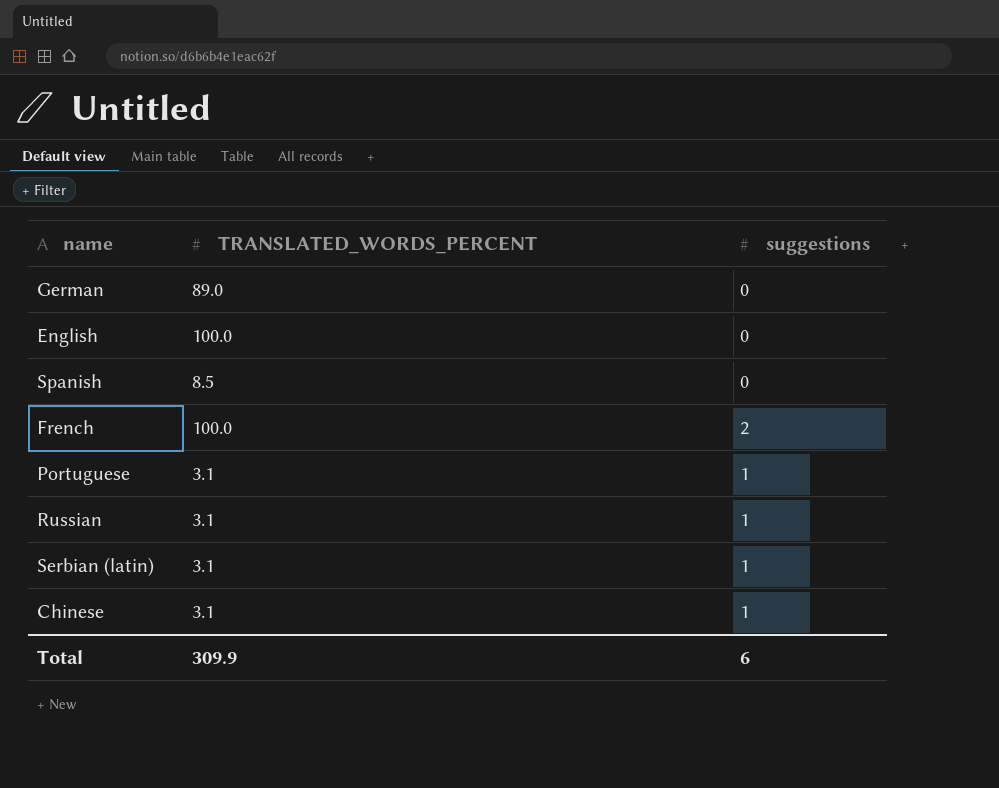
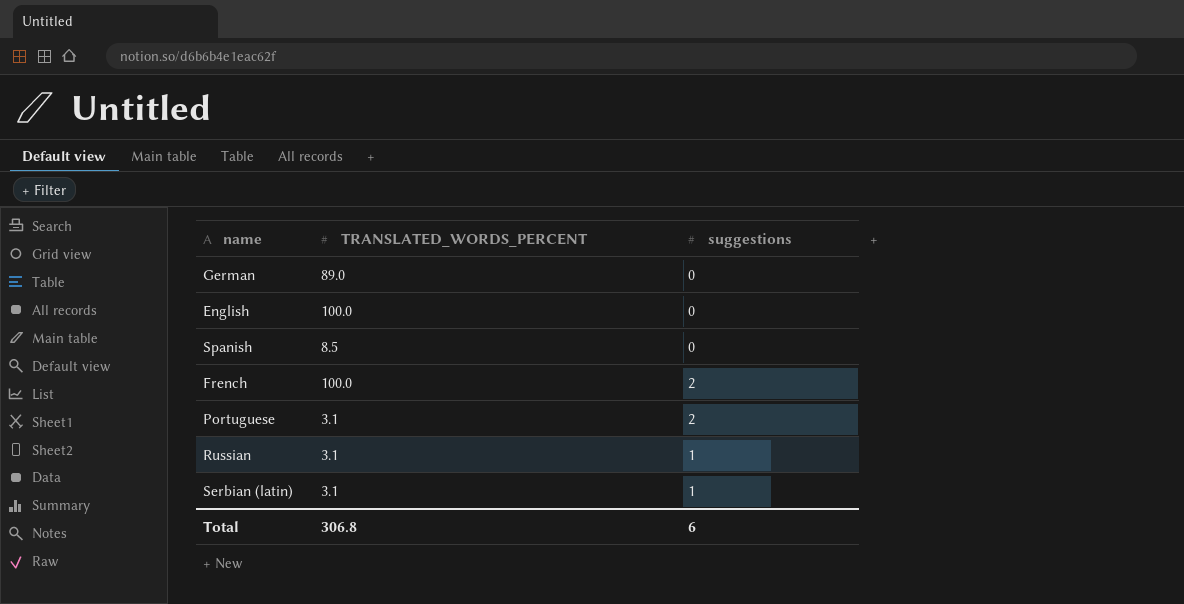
row Chinese: 3.1 | 1 -> none
Portuguese | suggestions: 1 -> 2
Total | TRANSLATED_WORDS_PERCENT: 309.9 -> 306.8

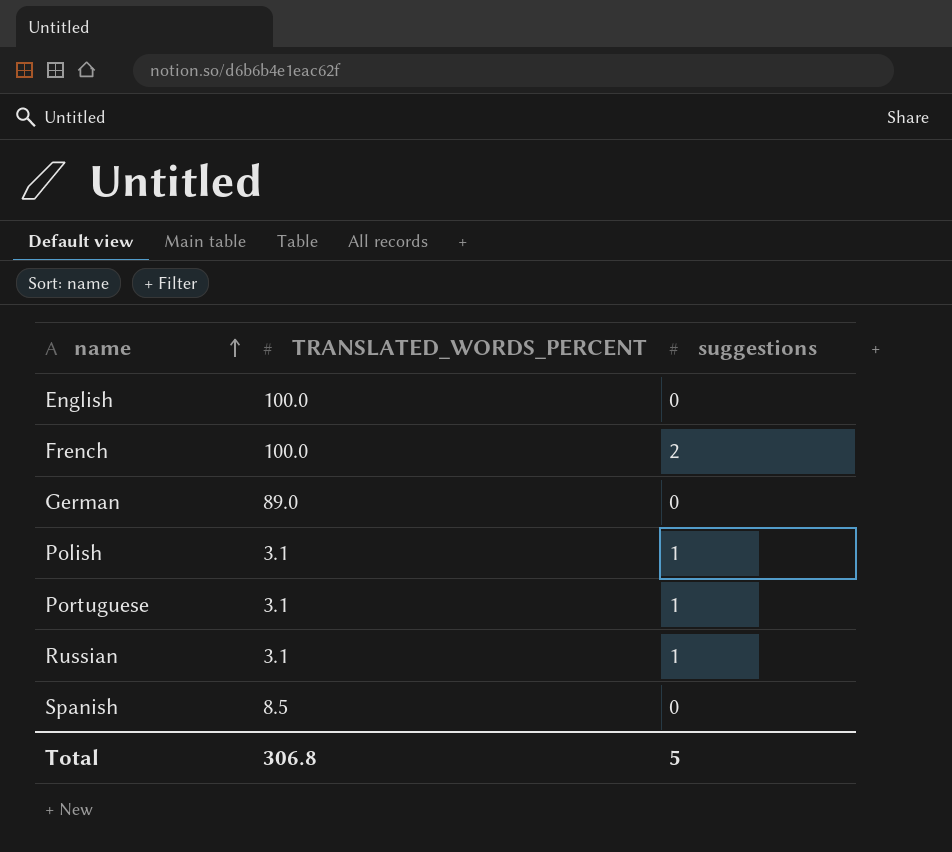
row order: none -> name ascending
row Serbian (latin): 3.1 | 1 -> none
row Polish: none -> 3.1 | 1
Portuguese | suggestions: 2 -> 1
Total | suggestions: 6 -> 5

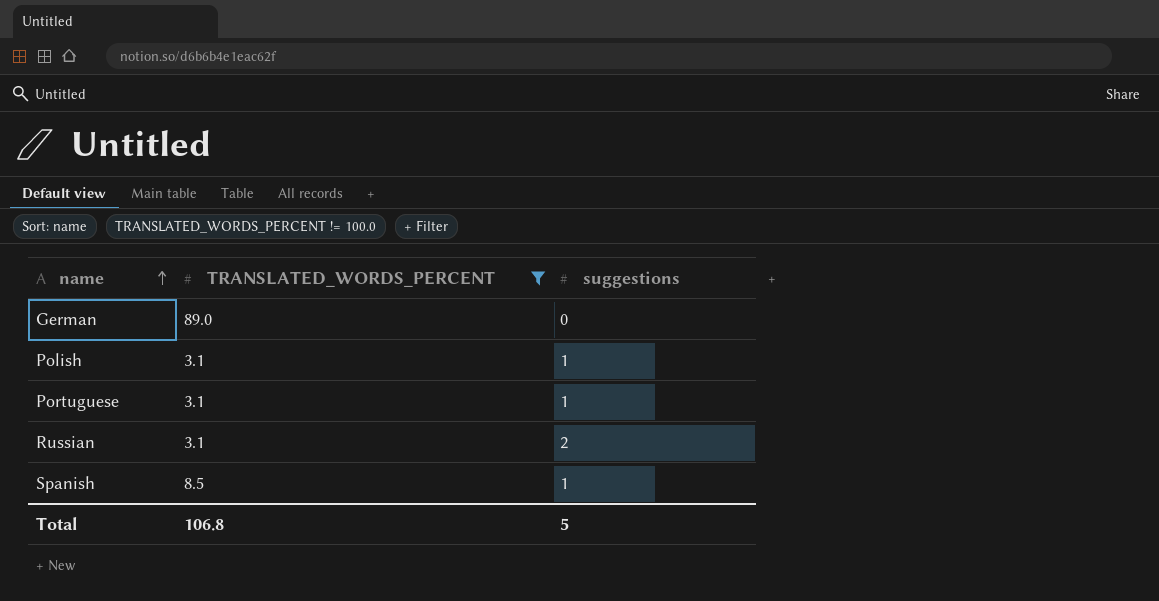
filter: none -> TRANSLATED_WORDS_PERCENT != 100.0
Russian | suggestions: 1 -> 2
Spanish | suggestions: 0 -> 1
Total | TRANSLATED_WORDS_PERCENT: 306.8 -> 106.8

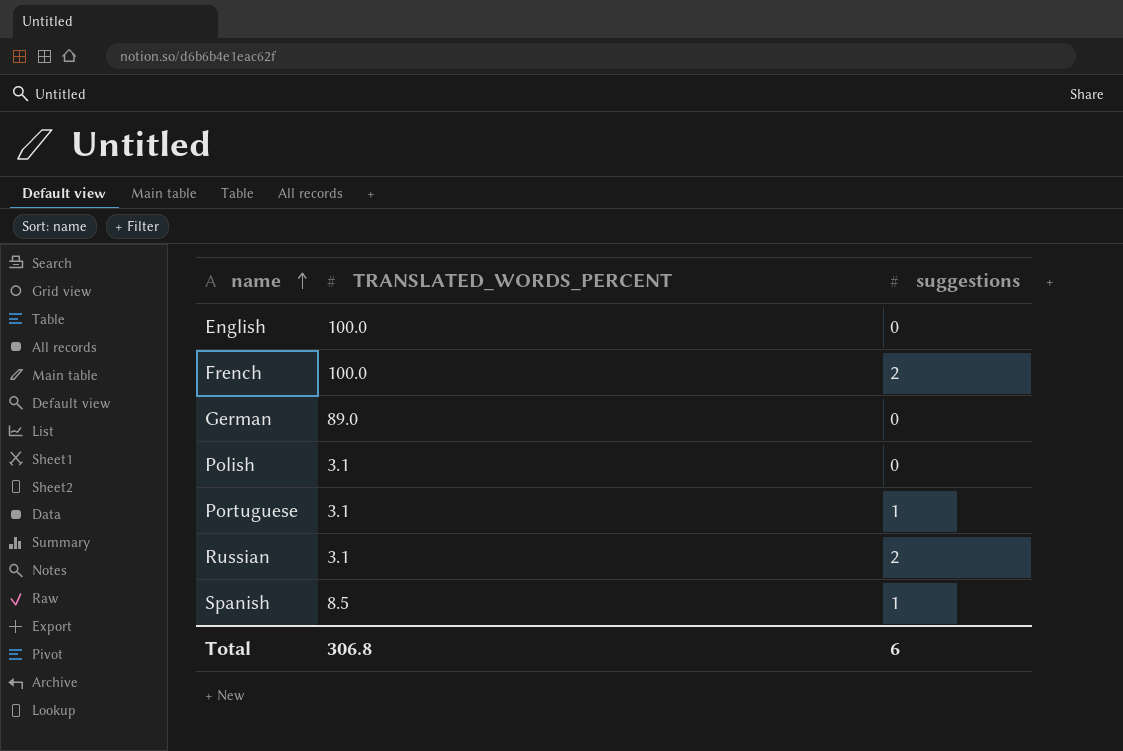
filter: TRANSLATED_WORDS_PERCENT != 100.0 -> none
Polish | suggestions: 1 -> 0
Total | TRANSLATED_WORDS_PERCENT: 106.8 -> 306.8
Total | suggestions: 5 -> 6

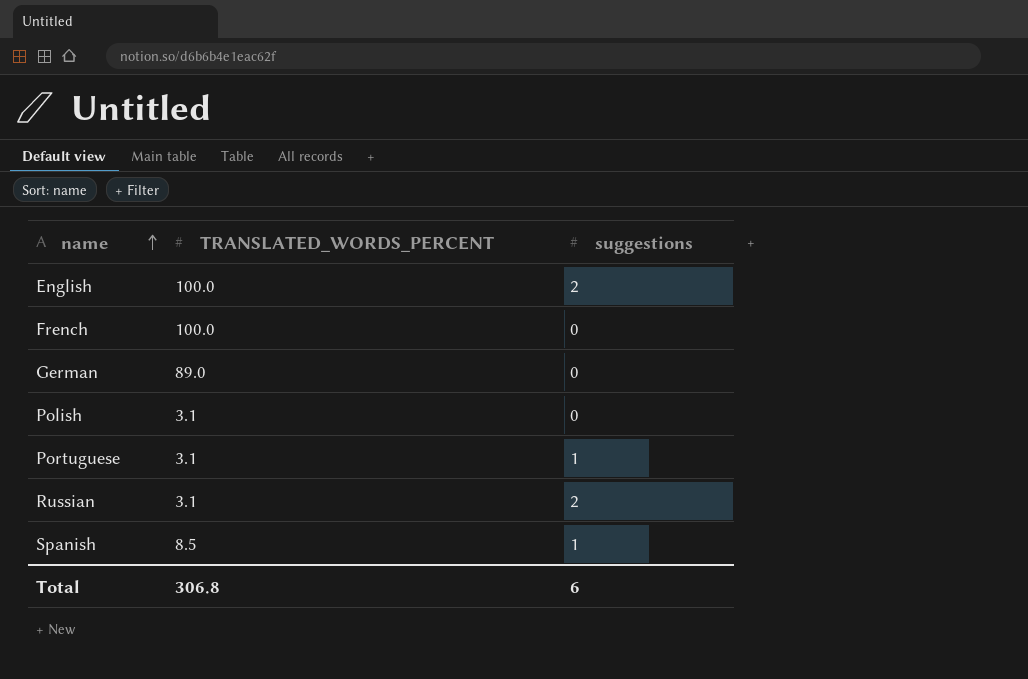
English | suggestions: 0 -> 2
French | suggestions: 2 -> 0

